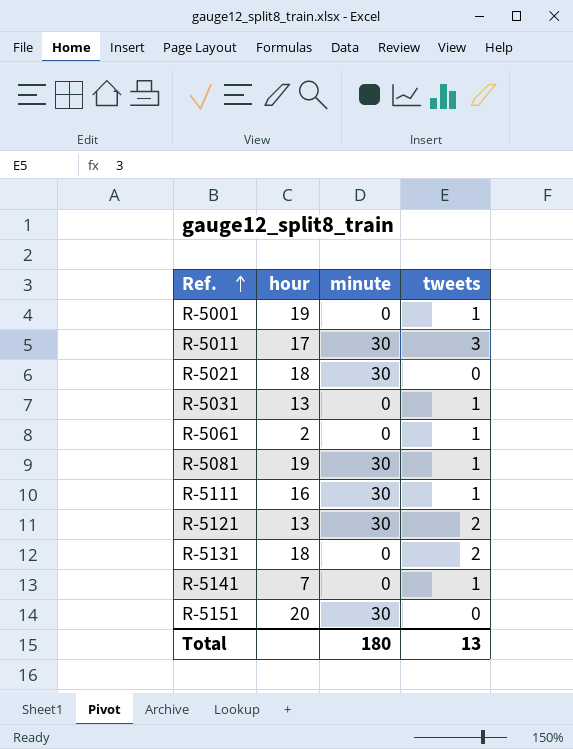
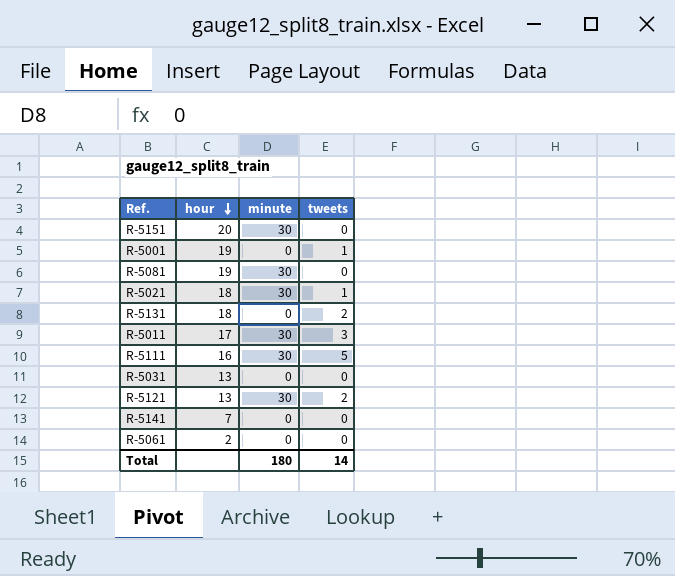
row order: Ref. ascending -> hour descending
R-5081 | tweets: 1 -> 0
R-5021 | tweets: 0 -> 1
R-5111 | tweets: 1 -> 5
R-5031 | tweets: 1 -> 0
R-5141 | tweets: 1 -> 0
R-5061 | tweets: 1 -> 0
Total | tweets: 13 -> 14

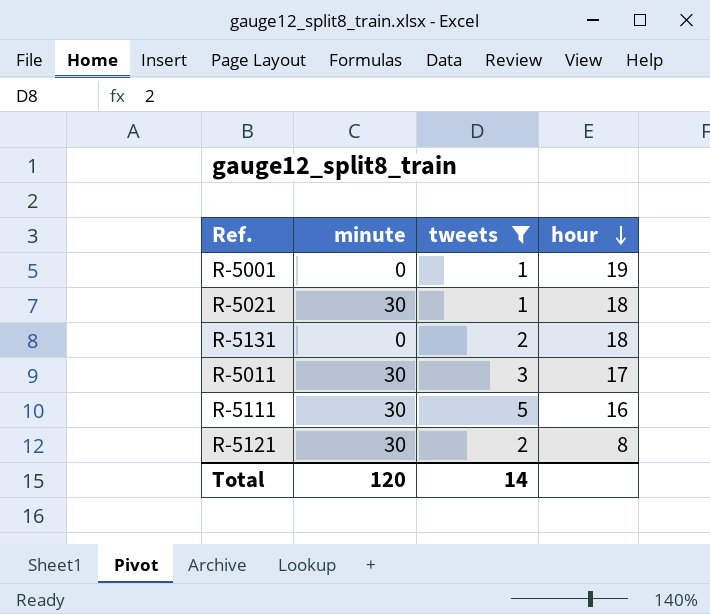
filter: none -> tweets != 0
column hour | position: 2 -> 4
R-5121 | hour: 13 -> 8
Total | minute: 180 -> 120

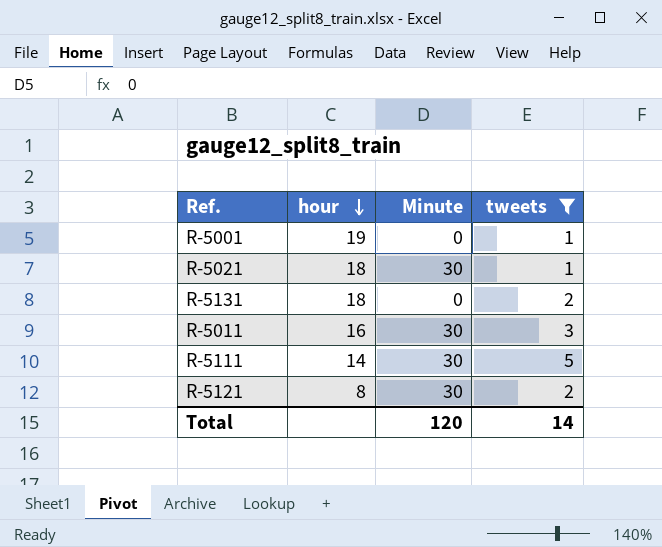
column hour | position: 4 -> 2
column name: minute -> Minute
R-5011 | hour: 17 -> 16
R-5111 | hour: 16 -> 14

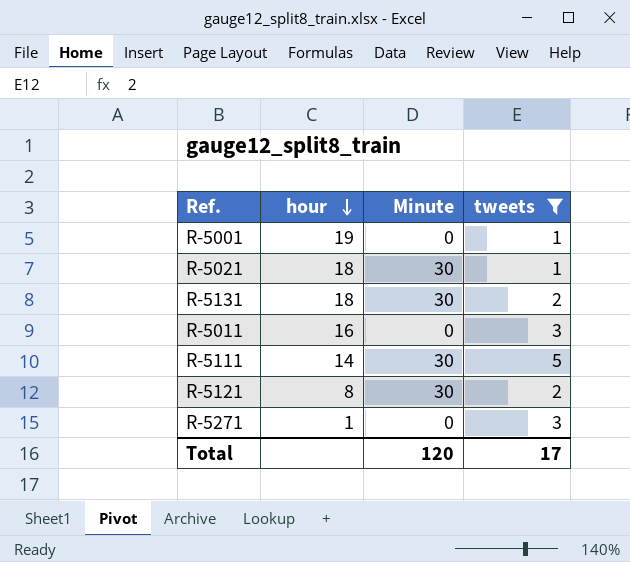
R-5131 | Minute: 0 -> 30
R-5011 | Minute: 30 -> 0
row R-5271: none -> 1 | 0 | 3
Total | tweets: 14 -> 17

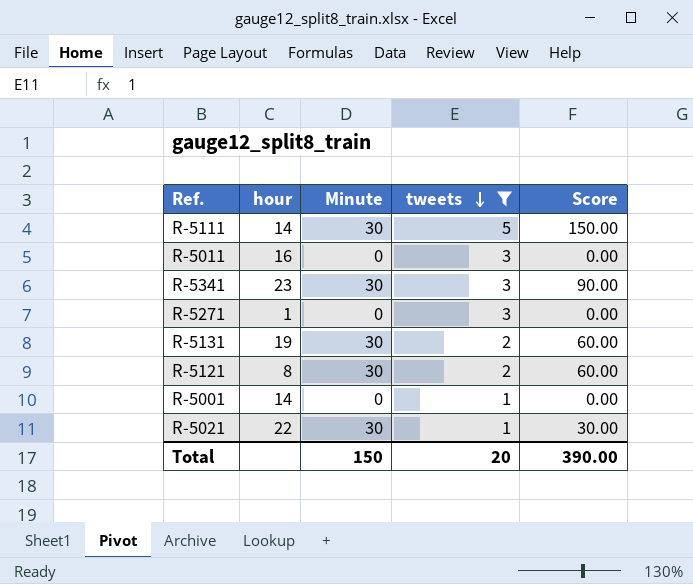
row order: hour descending -> tweets descending
column Score | formula: none -> [Minute] * [tweets]
row R-5341: none -> 23 | 30 | 3 | 90.00
R-5131 | hour: 18 -> 19
R-5001 | hour: 19 -> 14
R-5021 | hour: 18 -> 22
Total | Minute: 120 -> 150
Total | tweets: 17 -> 20

